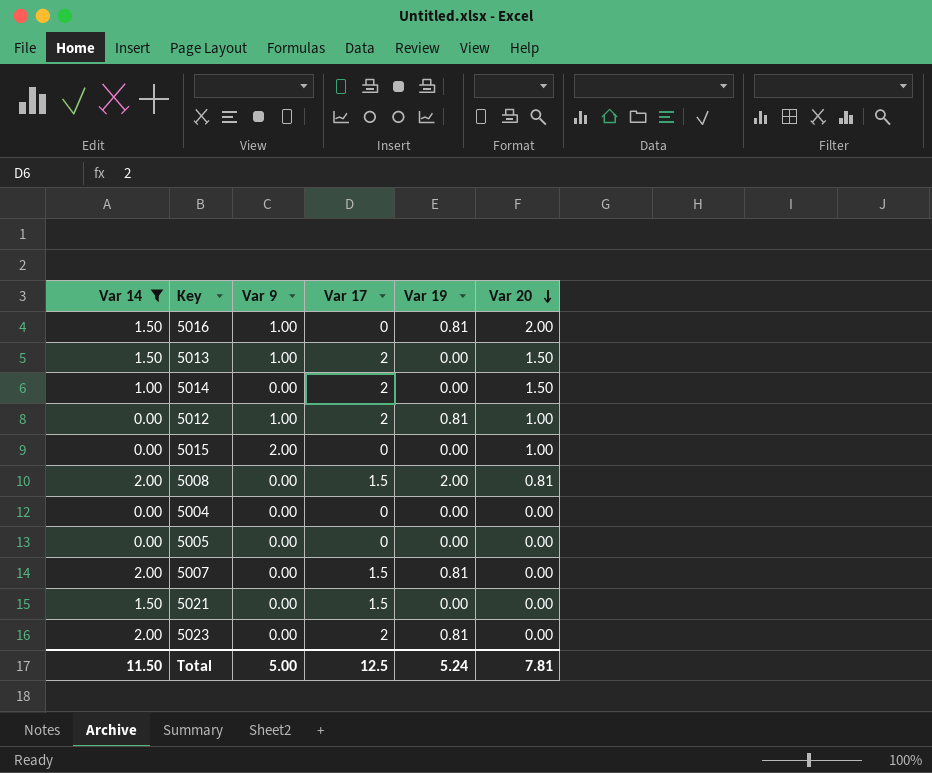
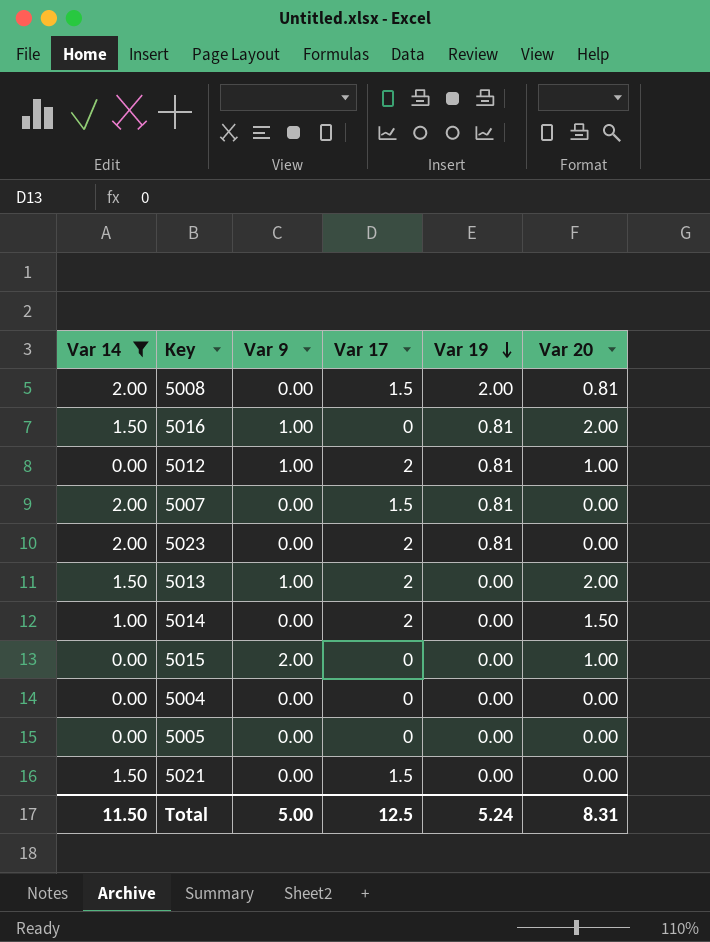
row order: Var 20 descending -> Var 19 descending
5013 | Var 20: 1.50 -> 2.00
Total | Var 20: 7.81 -> 8.31

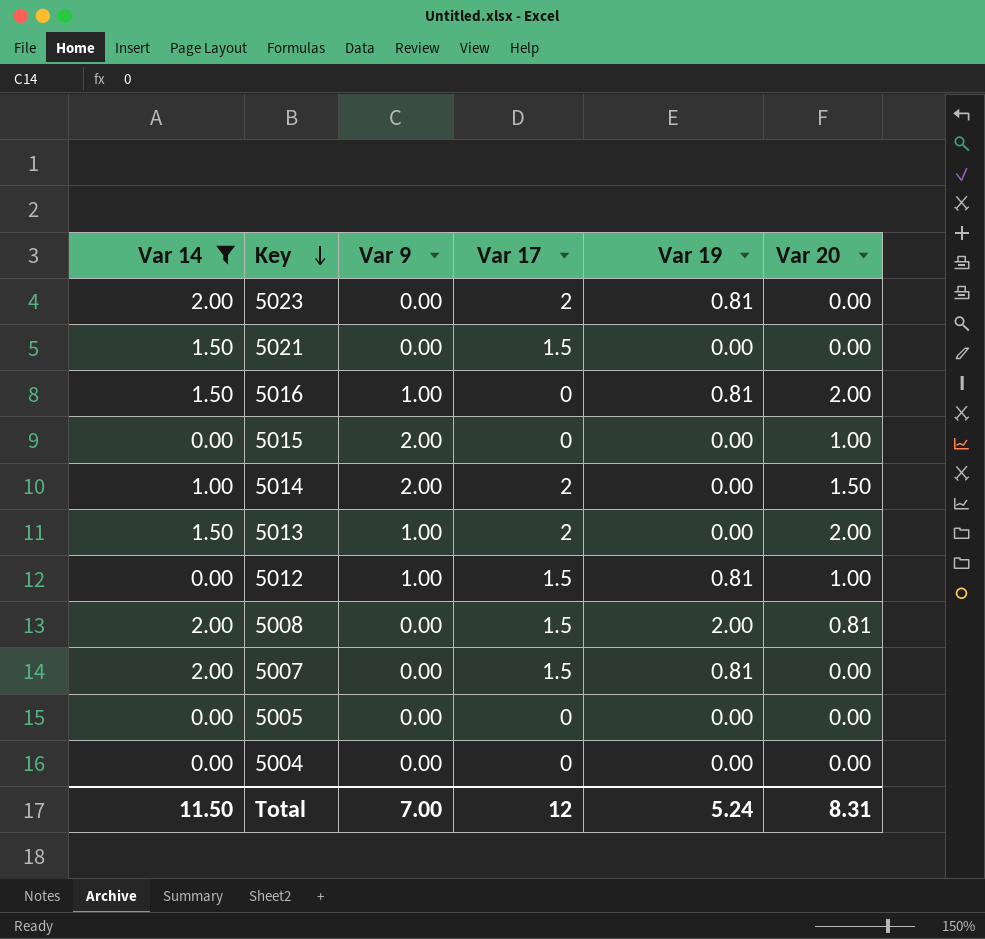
row order: Var 19 descending -> Key descending
5014 | Var 9: 0.00 -> 2.00
5012 | Var 17: 2 -> 1.5
Total | Var 9: 5.00 -> 7.00
Total | Var 17: 12.5 -> 12

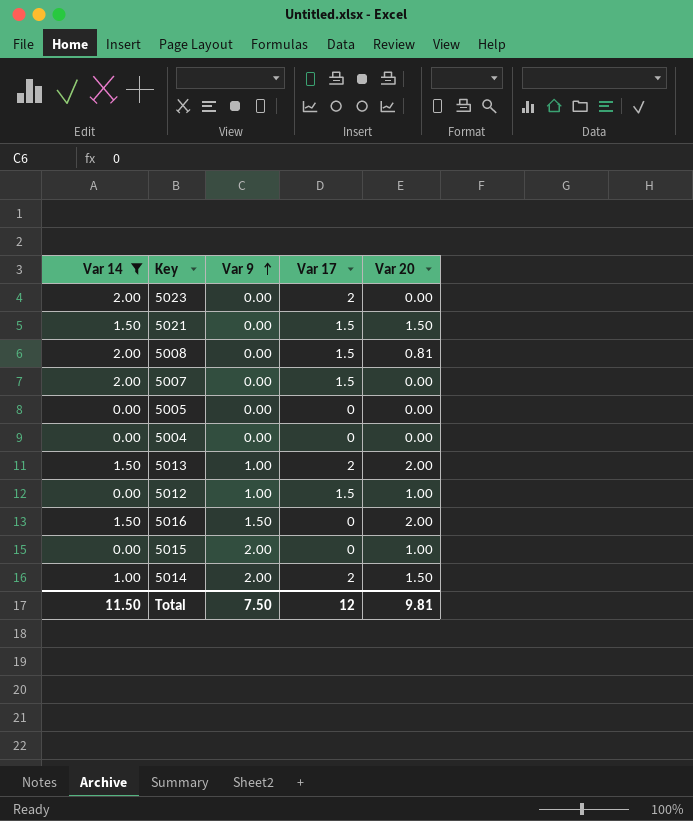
row order: Key descending -> Var 9 ascending
column Var 19 | position: 5 -> none
5021 | Var 20: 0.00 -> 1.50
5016 | Var 9: 1.00 -> 1.50
Total | Var 9: 7.00 -> 7.50
Total | Var 20: 8.31 -> 9.81

